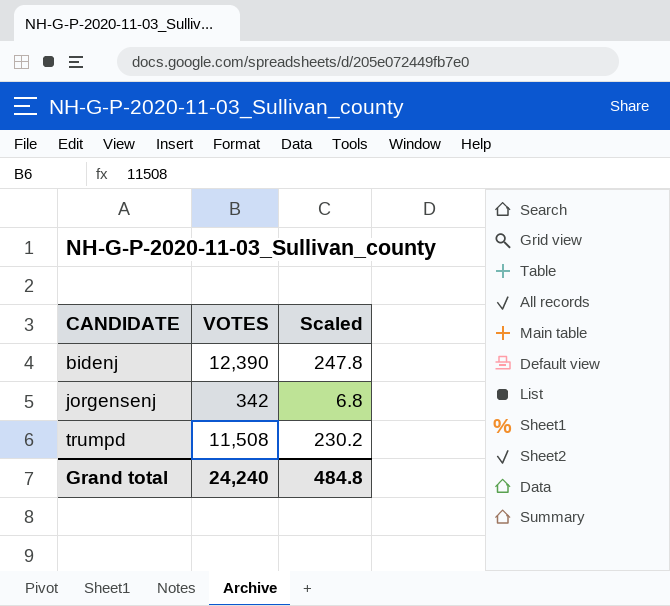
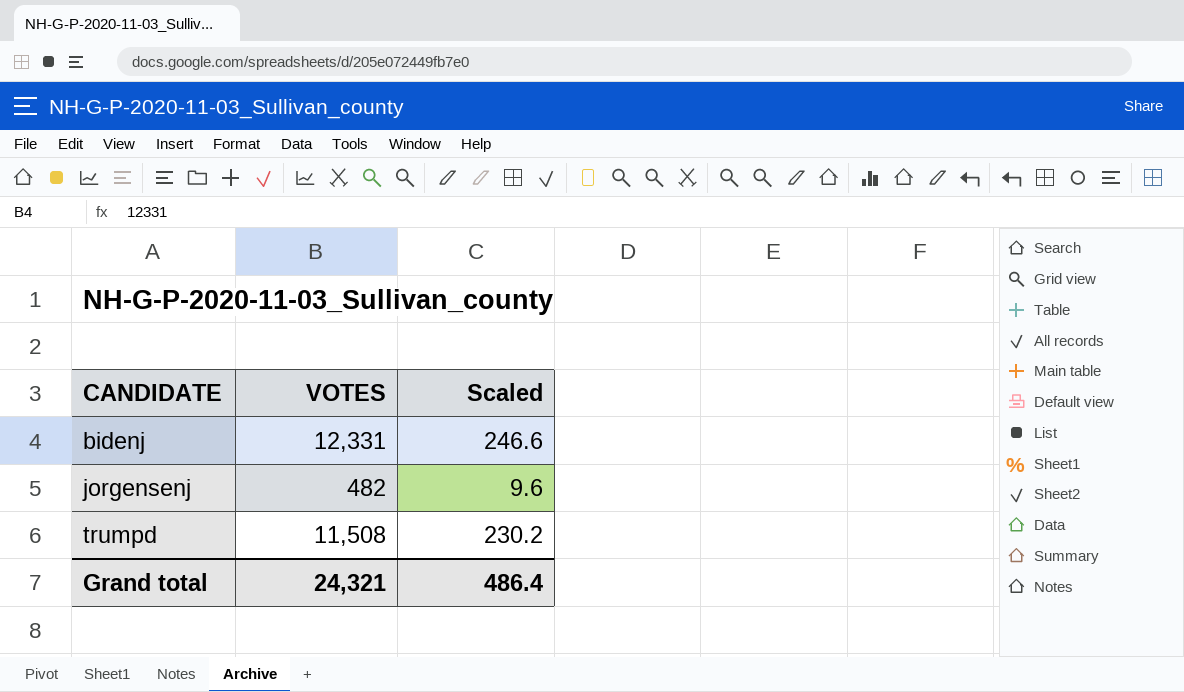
bidenj | VOTES: 12,390 -> 12,331
bidenj | Scaled: 247.8 -> 246.6
jorgensenj | VOTES: 342 -> 482
jorgensenj | Scaled: 6.8 -> 9.6
Grand total | VOTES: 24,240 -> 24,321
Grand total | Scaled: 484.8 -> 486.4

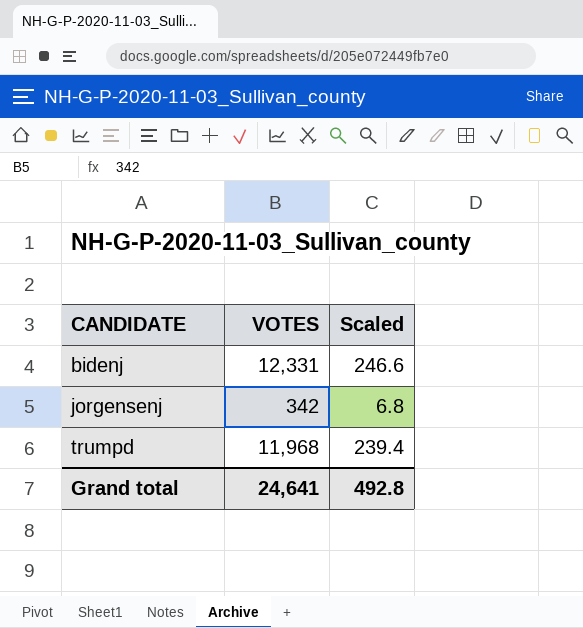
jorgensenj | VOTES: 482 -> 342
jorgensenj | Scaled: 9.6 -> 6.8
trumpd | VOTES: 11,508 -> 11,968
trumpd | Scaled: 230.2 -> 239.4
Grand total | VOTES: 24,321 -> 24,641
Grand total | Scaled: 486.4 -> 492.8

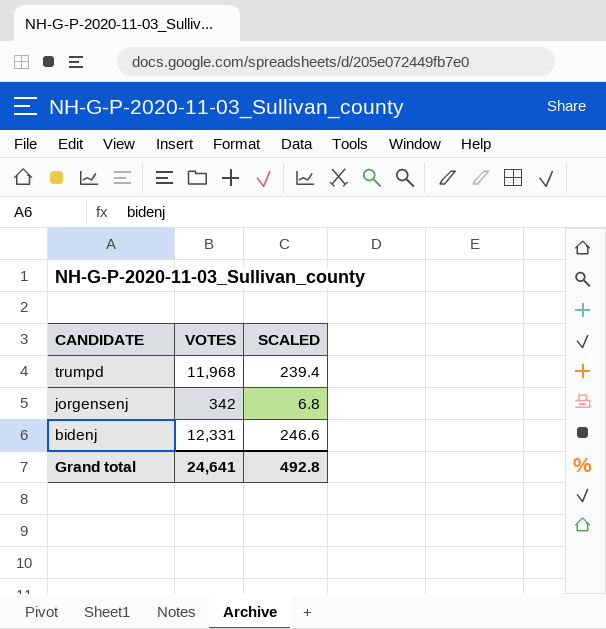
row order: CANDIDATE ascending -> CANDIDATE descending
column name: Scaled -> SCALED

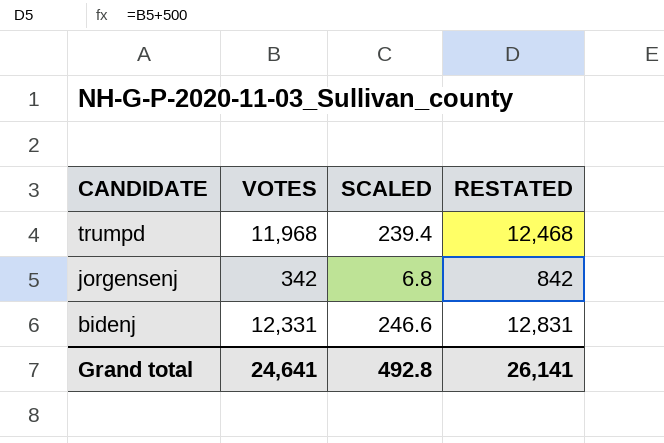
column RESTATED | formula: none -> [VOTES] + 500

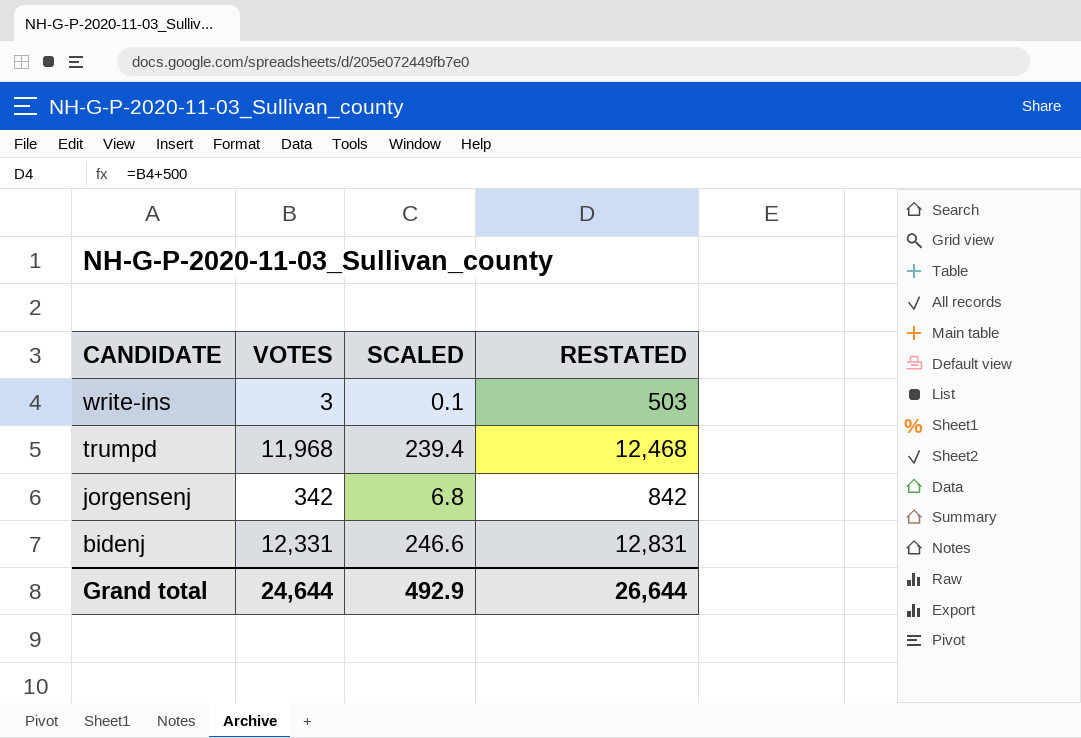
row write-ins: none -> 3 | 0.1 | 503
Grand total | VOTES: 24,641 -> 24,644
Grand total | SCALED: 492.8 -> 492.9
Grand total | RESTATED: 26,141 -> 26,644

